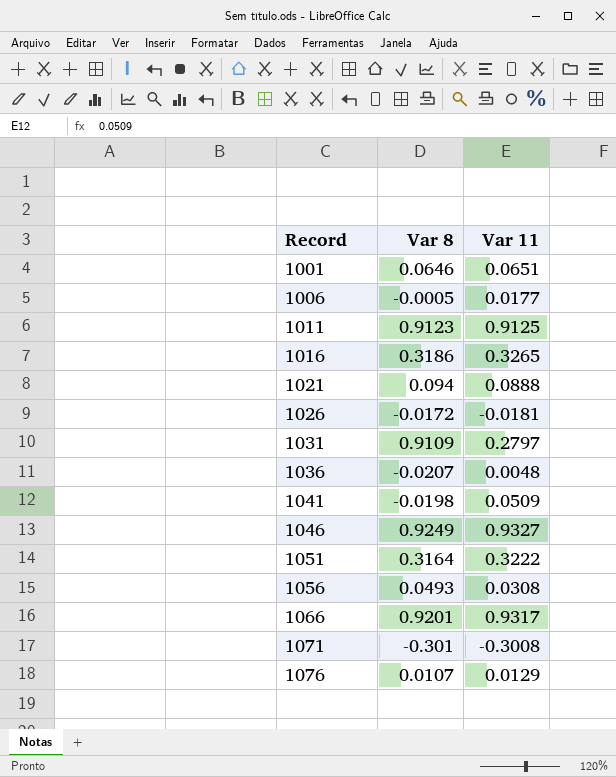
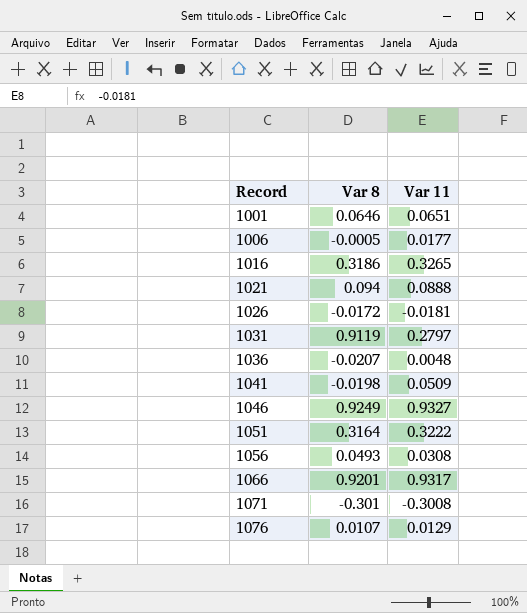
row 1011: 0.9123 | 0.9125 -> none
1031 | Var 8: 0.9109 -> 0.9119

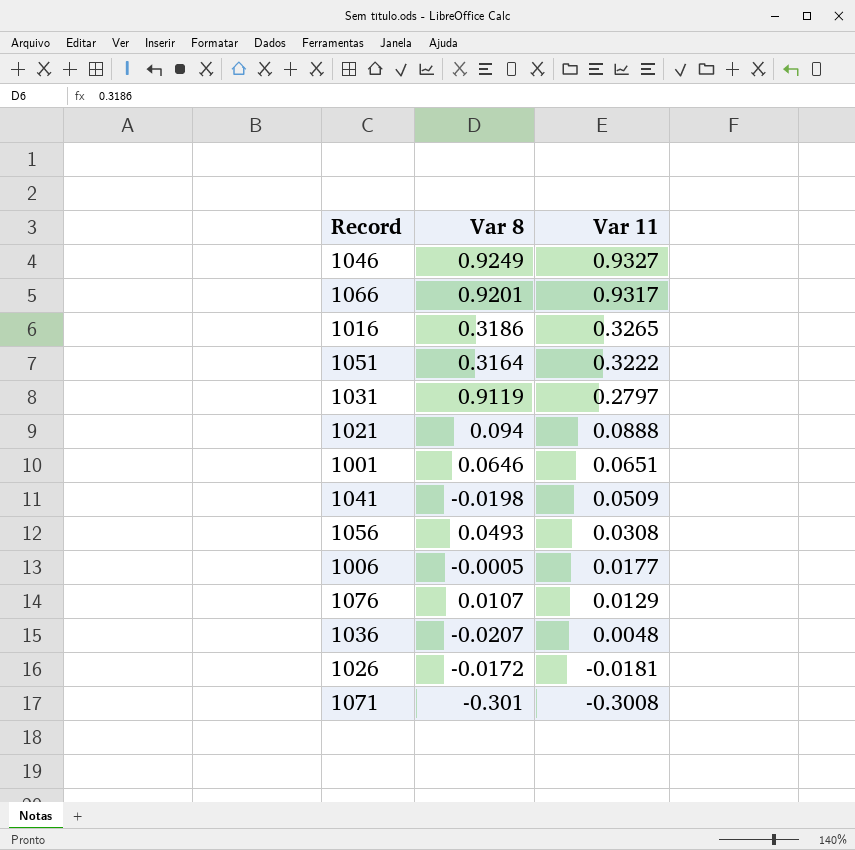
row order: Record ascending -> Var 11 descending

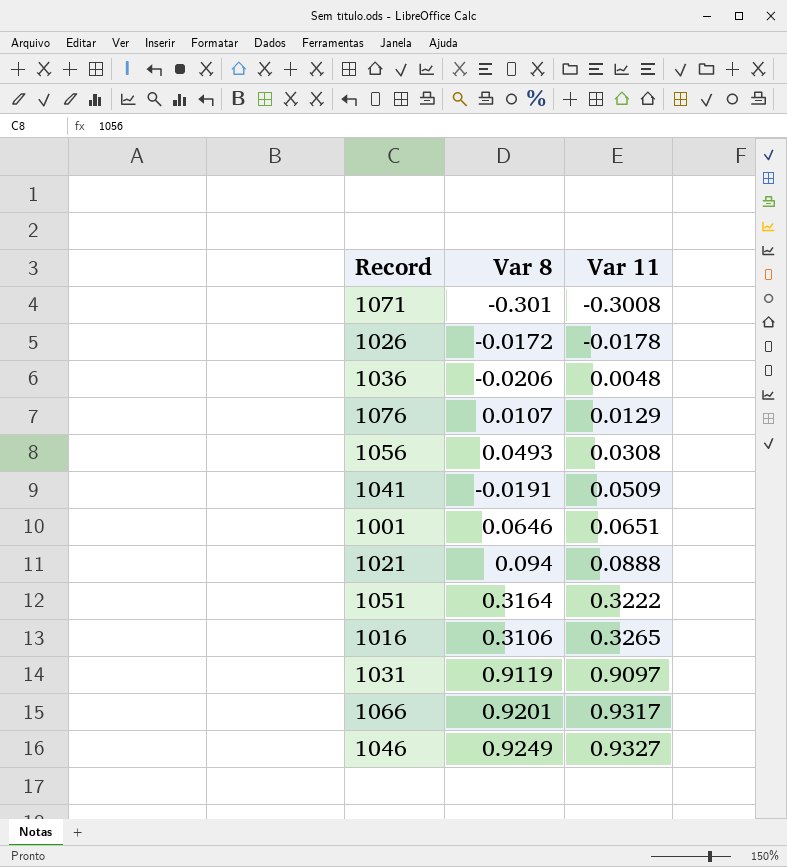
row order: Var 11 descending -> Var 11 ascending
row 1006: -0.0005 | 0.0177 -> none
1026 | Var 11: -0.0181 -> -0.0178
1036 | Var 8: -0.0207 -> -0.0206
1041 | Var 8: -0.0198 -> -0.0191
1016 | Var 8: 0.3186 -> 0.3106
1031 | Var 11: 0.2797 -> 0.9097

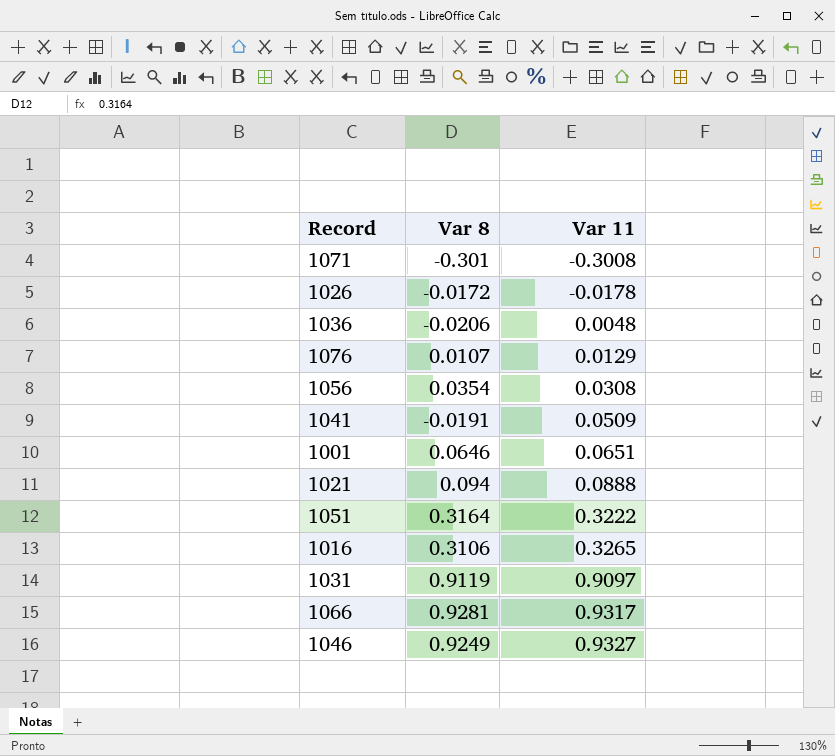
1056 | Var 8: 0.0493 -> 0.0354
1066 | Var 8: 0.9201 -> 0.9281

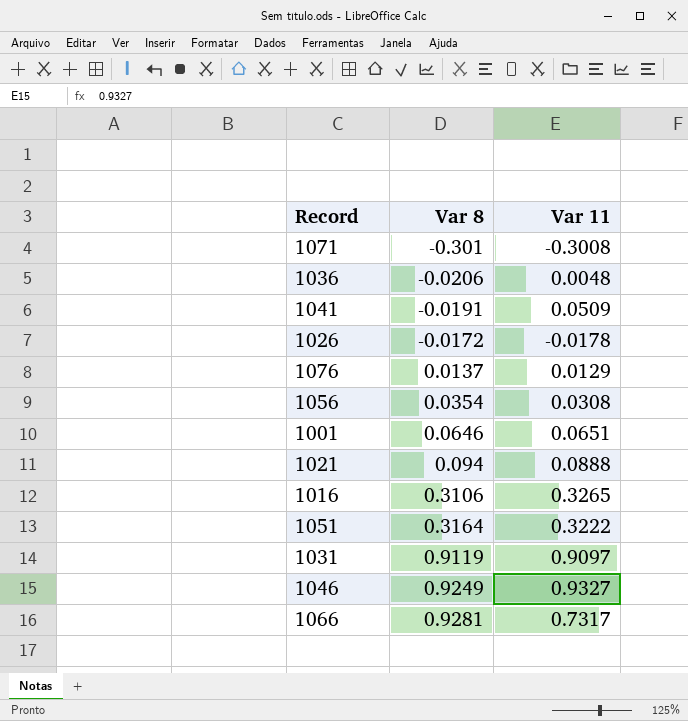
row order: Var 11 ascending -> Var 8 ascending
1076 | Var 8: 0.0107 -> 0.0137
1066 | Var 11: 0.9317 -> 0.7317

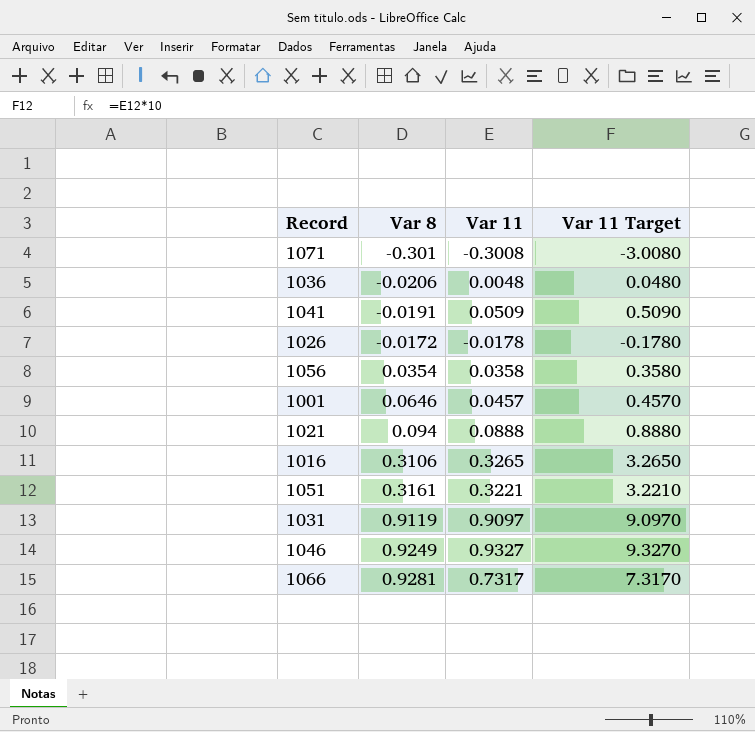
column Var 11 Target | formula: none -> [Var 11] * 10
row 1076: 0.0137 | 0.0129 -> none
1056 | Var 11: 0.0308 -> 0.0358
1001 | Var 11: 0.0651 -> 0.0457
1051 | Var 8: 0.3164 -> 0.3161
1051 | Var 11: 0.3222 -> 0.3221

